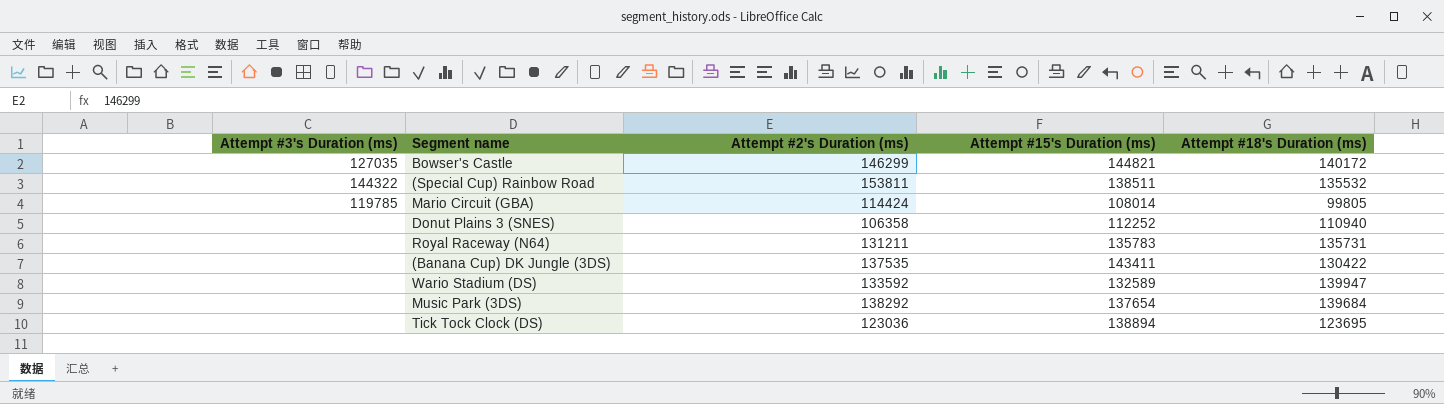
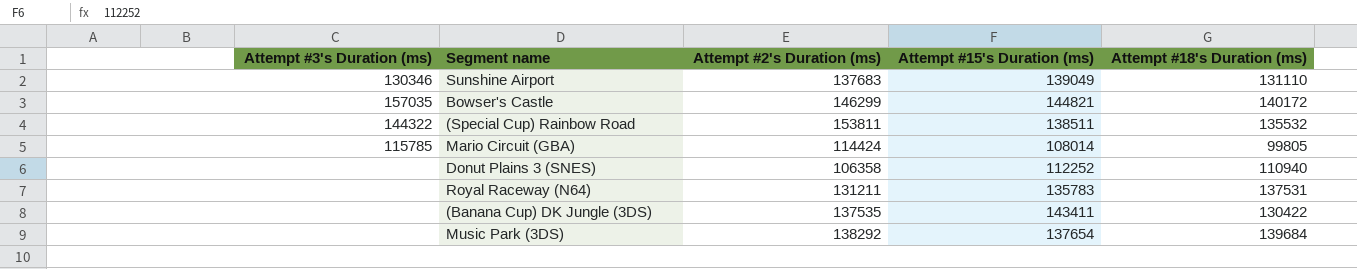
row Wario Stadium (DS): none | 133592 | 132589 | 139947 -> none
row Tick Tock Clock (DS): none | 123036 | 138894 | 123695 -> none
row Sunshine Airport: none -> 130346 | 137683 | 139049 | 131110
Bowser's Castle | Attempt #3's Duration (ms): 127035 -> 157035
Mario Circuit (GBA) | Attempt #3's Duration (ms): 119785 -> 115785
Royal Raceway (N64) | Attempt #18's Duration (ms): 135731 -> 137531

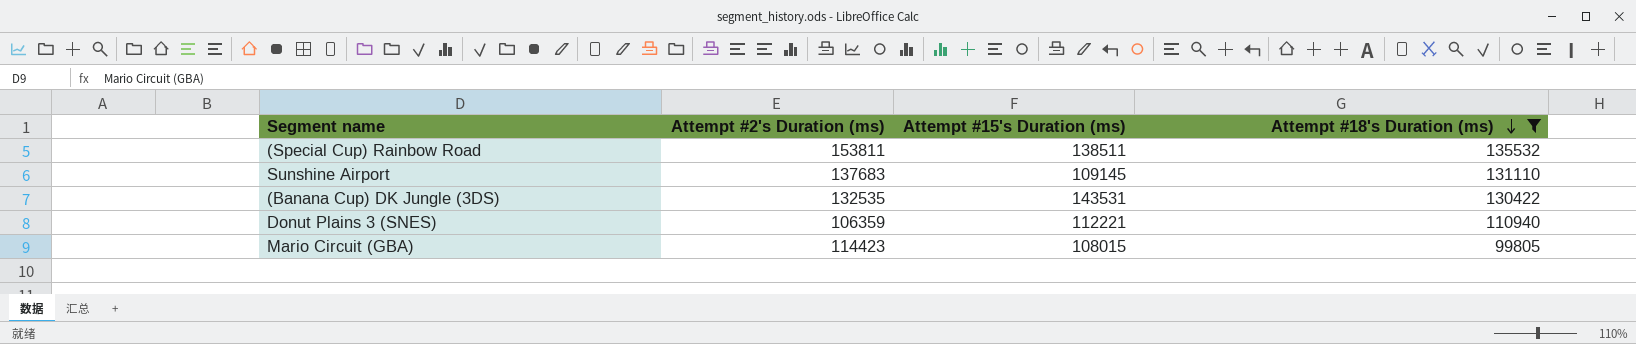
filter: none -> Attempt #18's Duration (ms) <= 135532
row order: none -> Attempt #18's Duration (ms) descending
column Attempt #3's Duration (ms) | position: 1 -> none
Sunshine Airport | Attempt #15's Duration (ms): 139049 -> 109145
(Banana Cup) DK Jungle (3DS) | Attempt #2's Duration (ms): 137535 -> 132535
(Banana Cup) DK Jungle (3DS) | Attempt #15's Duration (ms): 143411 -> 143531
Donut Plains 3 (SNES) | Attempt #2's Duration (ms): 106358 -> 106359
Donut Plains 3 (SNES) | Attempt #15's Duration (ms): 112252 -> 112221
Mario Circuit (GBA) | Attempt #2's Duration (ms): 114424 -> 114423
Mario Circuit (GBA) | Attempt #15's Duration (ms): 108014 -> 108015

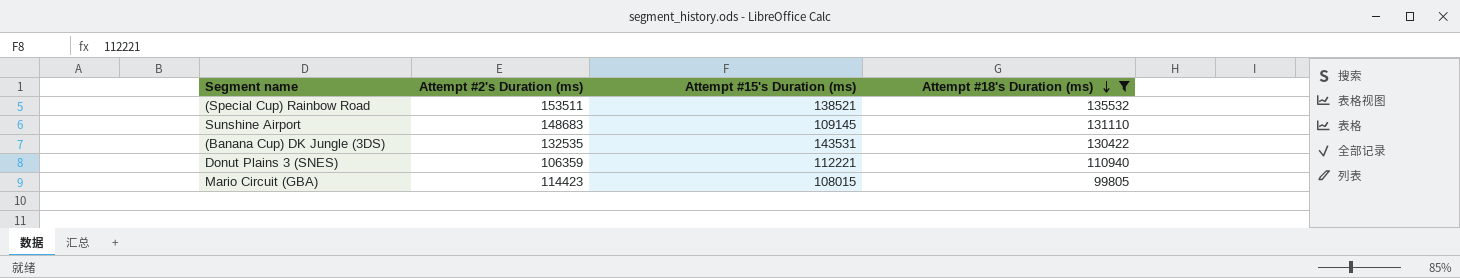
(Special Cup) Rainbow Road | Attempt #2's Duration (ms): 153811 -> 153511
(Special Cup) Rainbow Road | Attempt #15's Duration (ms): 138511 -> 138521
Sunshine Airport | Attempt #2's Duration (ms): 137683 -> 148683

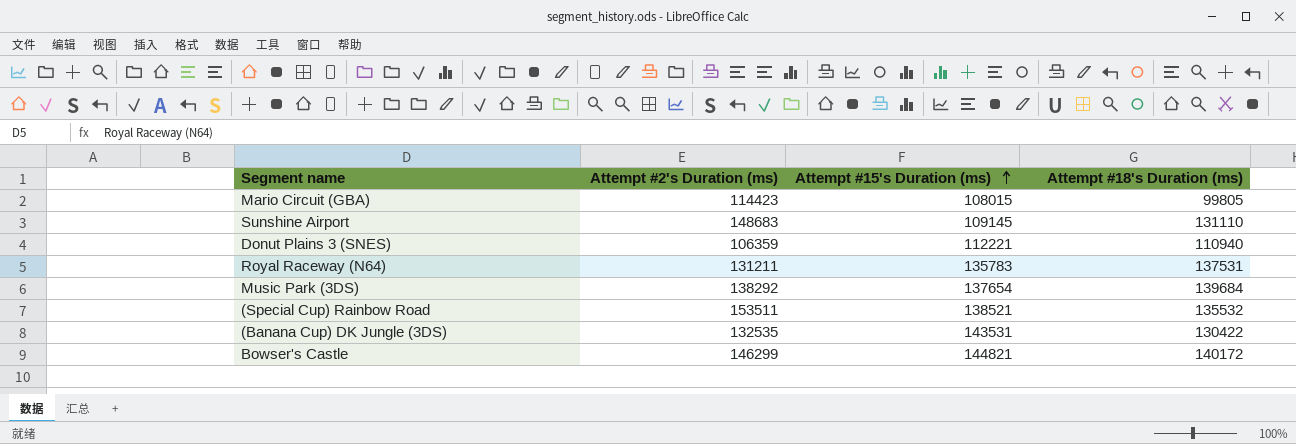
filter: Attempt #18's Duration (ms) <= 135532 -> none
row order: Attempt #18's Duration (ms) descending -> Attempt #15's Duration (ms) ascending

